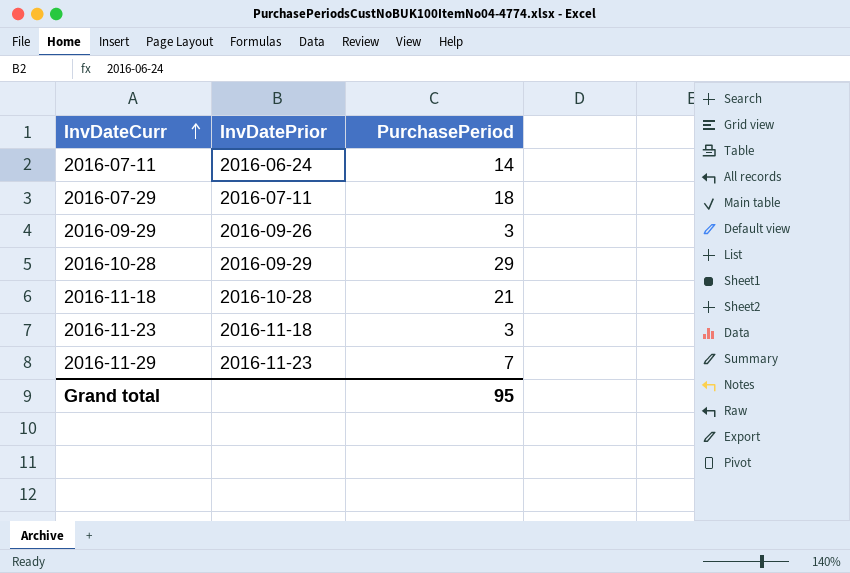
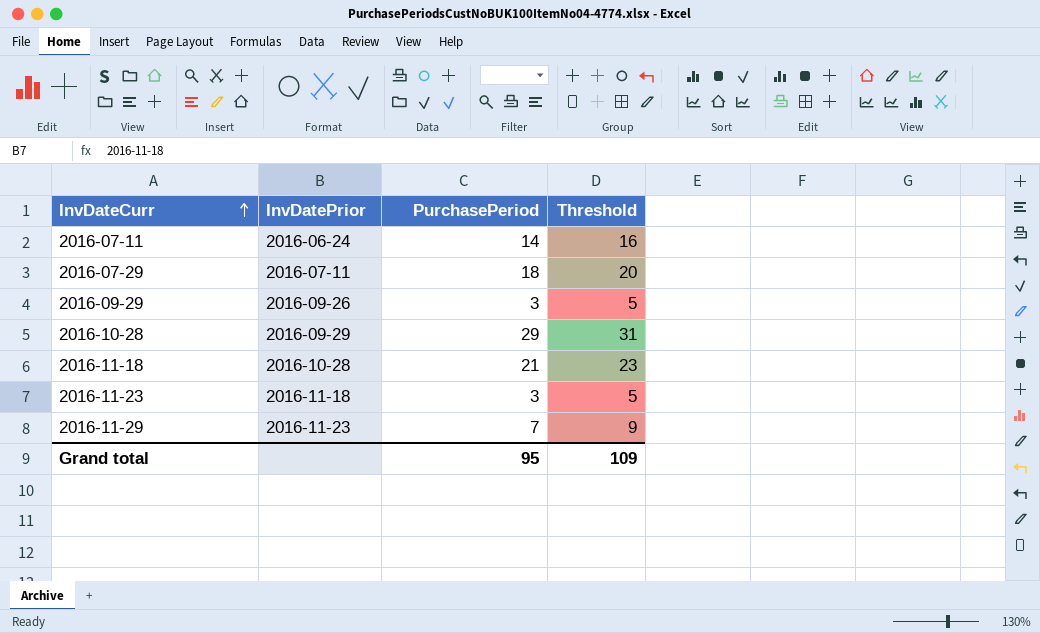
column Threshold | formula: none -> [PurchasePeriod] + 2

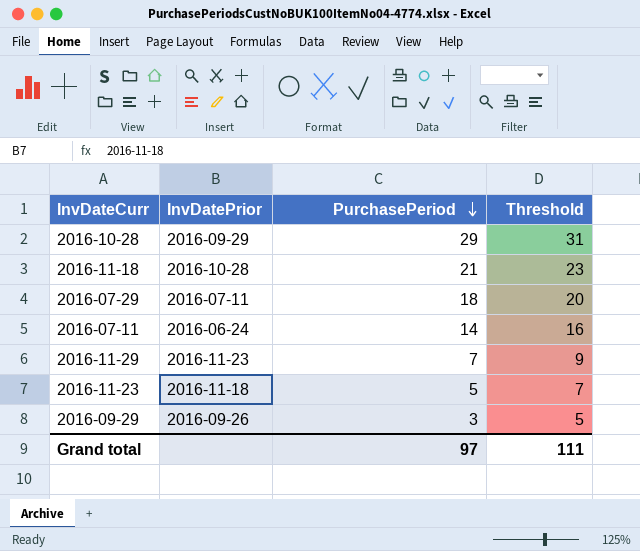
row order: InvDateCurr ascending -> PurchasePeriod descending
2016-11-23 | PurchasePeriod: 3 -> 5
2016-11-23 | Threshold: 5 -> 7
Grand total | PurchasePeriod: 95 -> 97
Grand total | Threshold: 109 -> 111

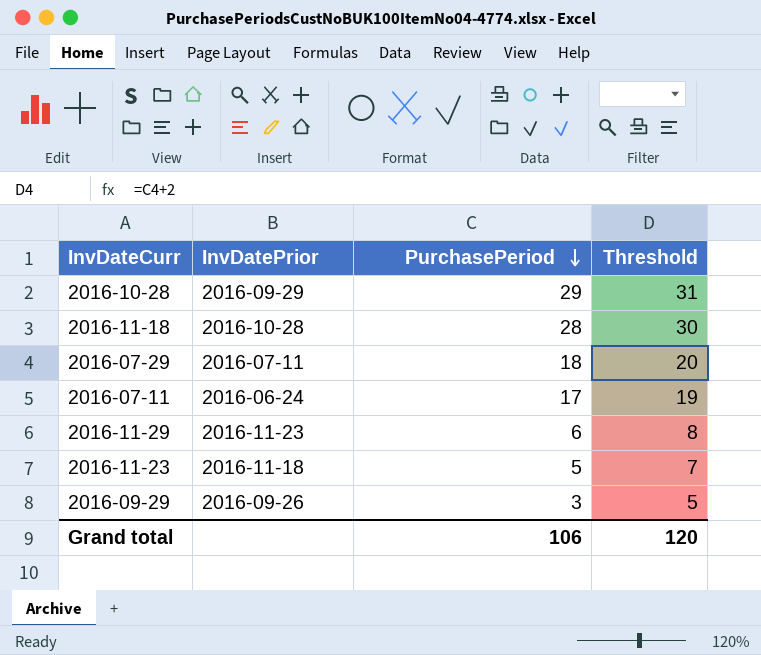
2016-11-18 | PurchasePeriod: 21 -> 28
2016-11-18 | Threshold: 23 -> 30
2016-07-11 | PurchasePeriod: 14 -> 17
2016-07-11 | Threshold: 16 -> 19
2016-11-29 | PurchasePeriod: 7 -> 6
2016-11-29 | Threshold: 9 -> 8
Grand total | PurchasePeriod: 97 -> 106
Grand total | Threshold: 111 -> 120

